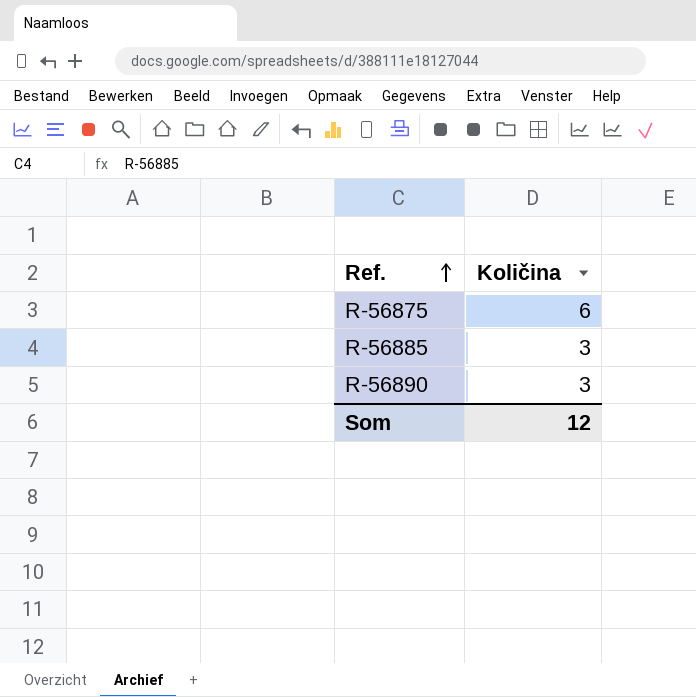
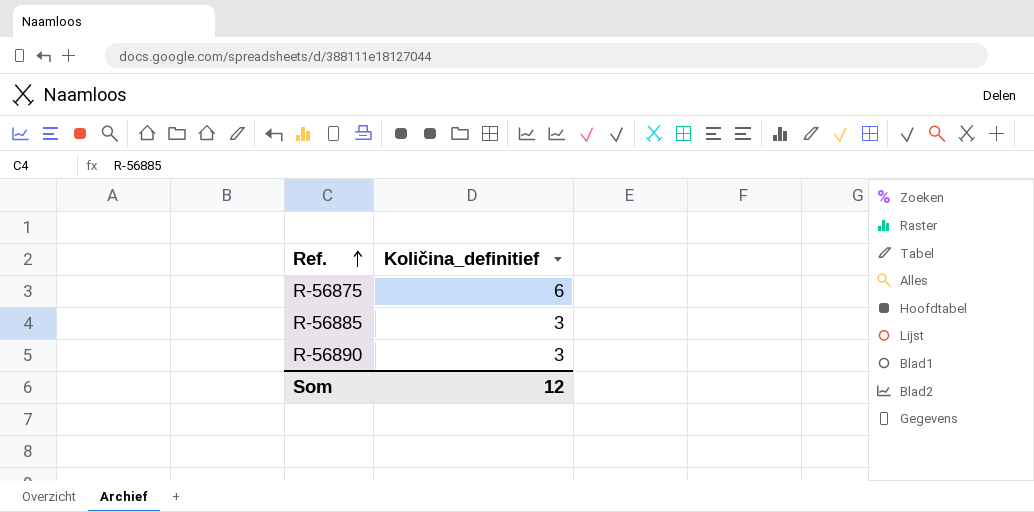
column name: Količina -> Količina_definitief

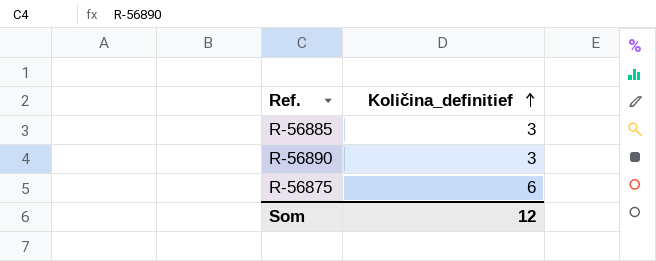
row order: Ref. ascending -> Količina_definitief ascending

